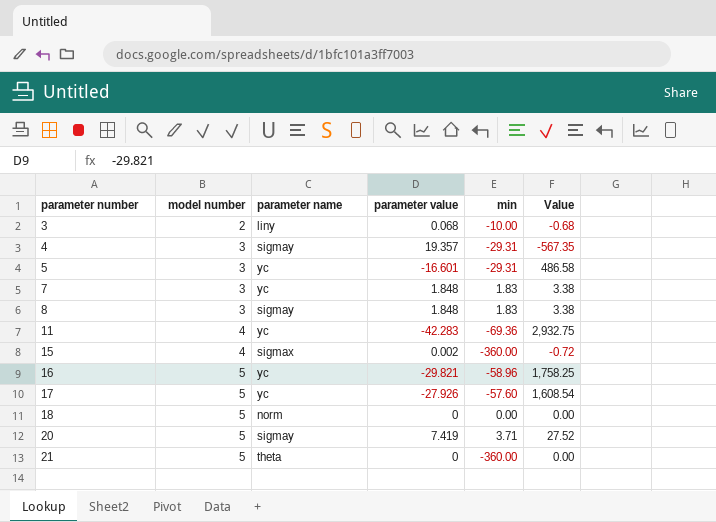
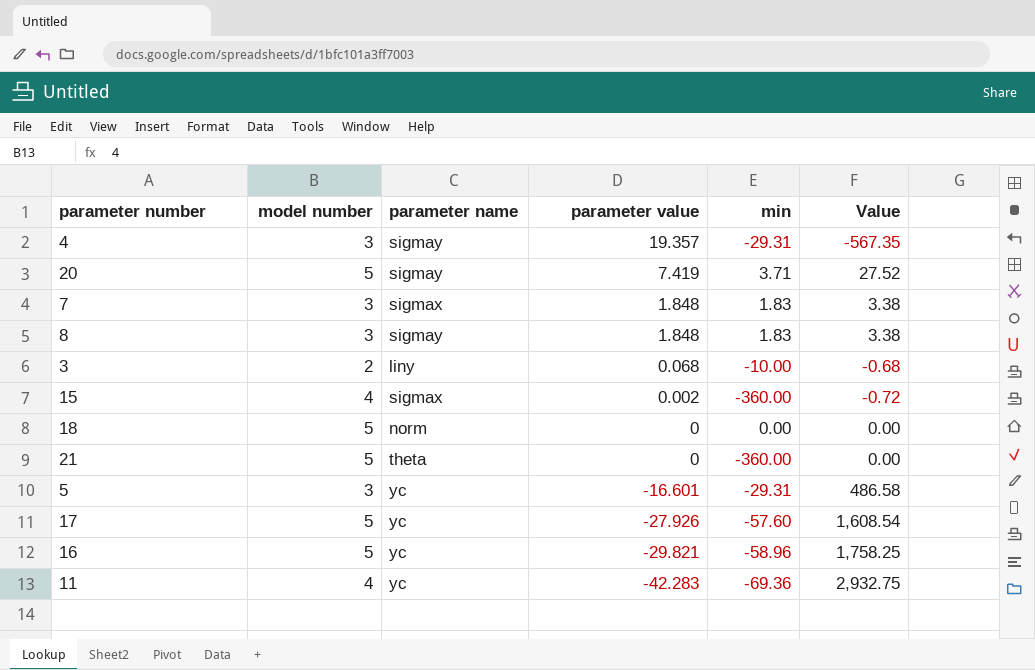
row order: parameter number ascending -> parameter value descending
7 | parameter name: yc -> sigmax

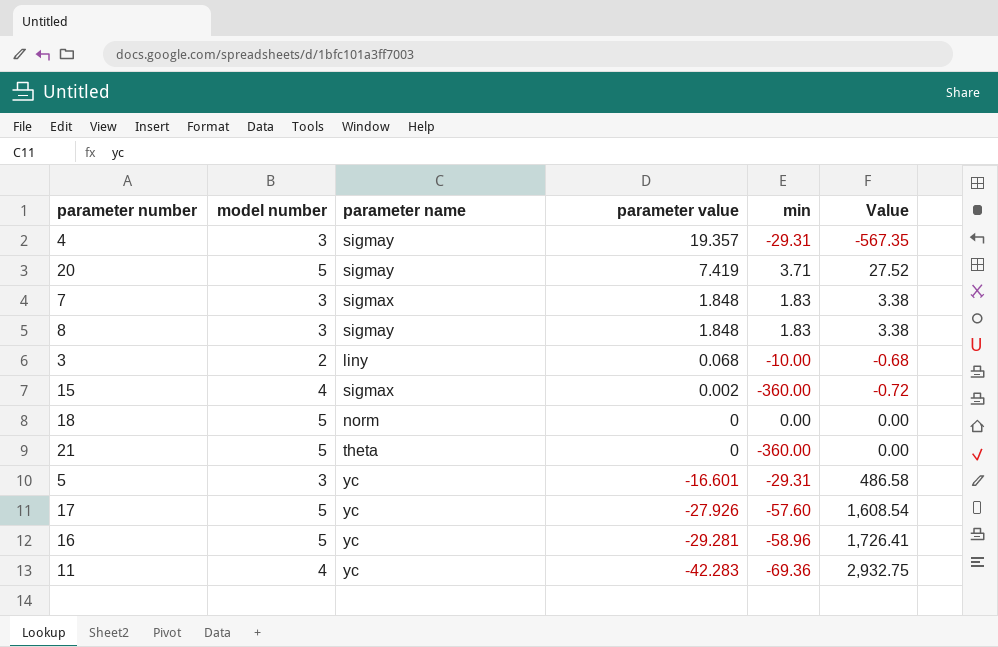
16 | parameter value: -29.821 -> -29.281
16 | Value: 1,758.25 -> 1,726.41

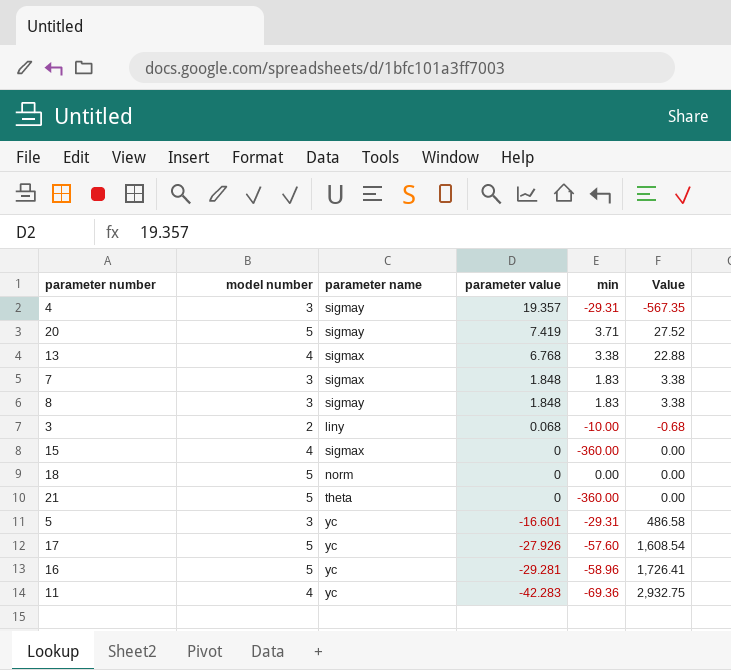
row 13: none -> 4 | sigmax | 6.768 | 3.38 | 22.88
15 | parameter value: 0.002 -> 0
15 | Value: -0.72 -> 0.00

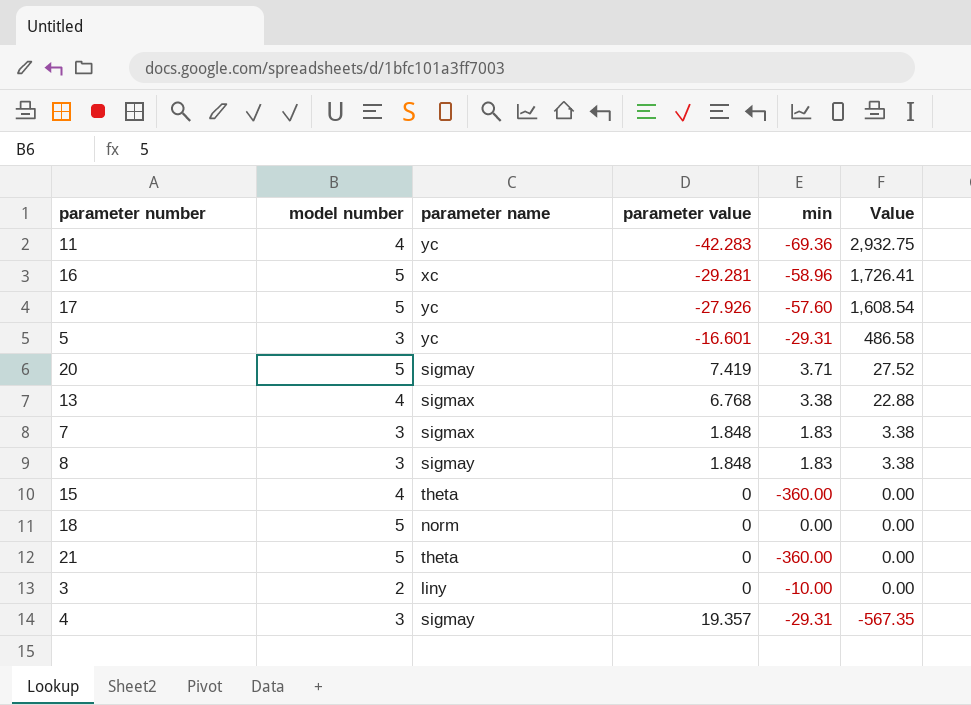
row order: parameter value descending -> Value descending
16 | parameter name: yc -> xc
15 | parameter name: sigmax -> theta
3 | parameter value: 0.068 -> 0
3 | Value: -0.68 -> 0.00

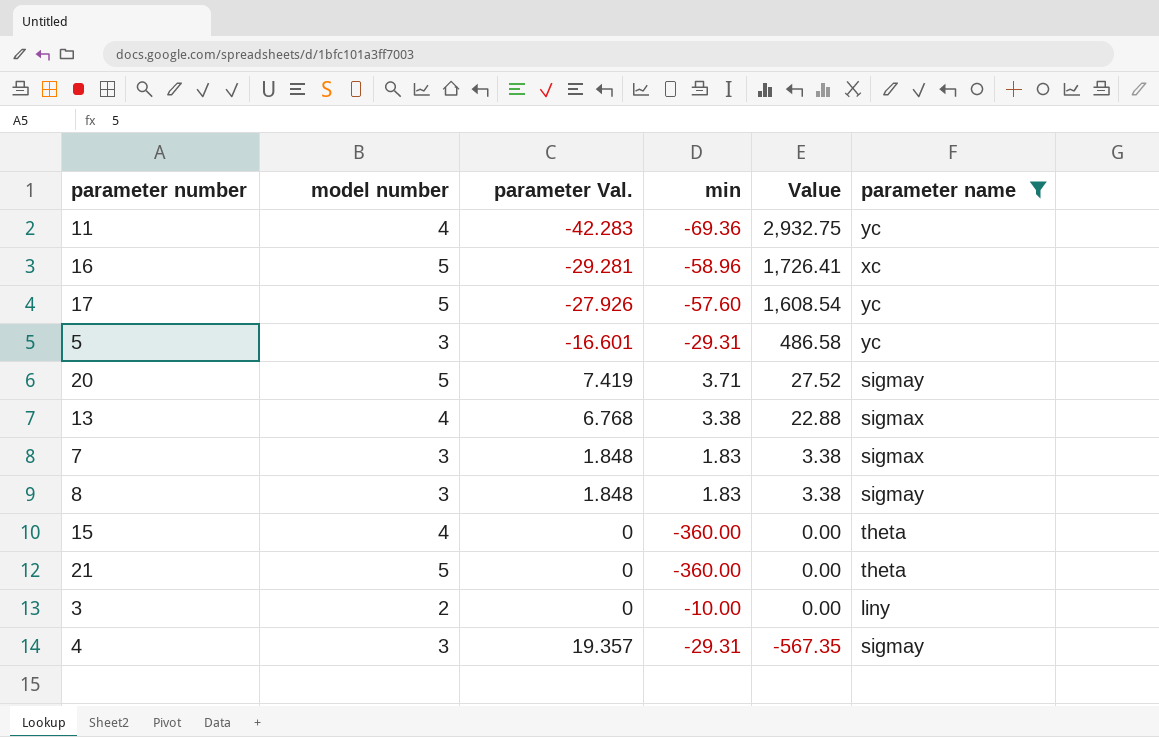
filter: none -> parameter name != norm
column name: parameter value -> parameter Val.
column parameter name | position: 3 -> 6

